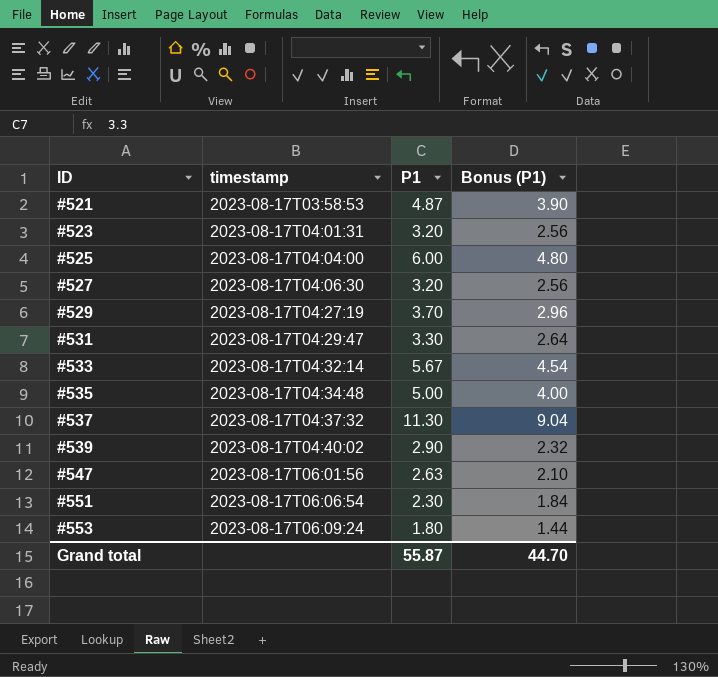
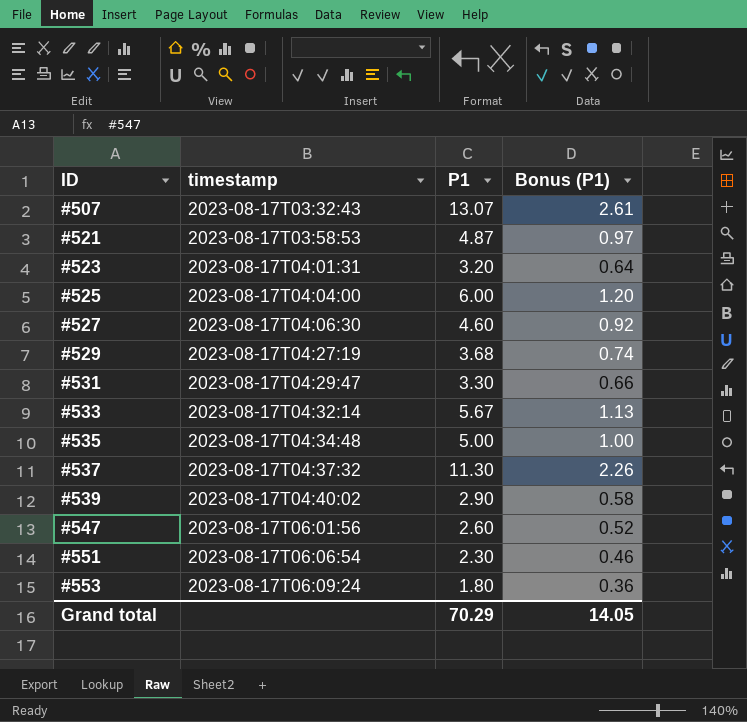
column Bonus (P1) | formula: [P1] * 0.8 -> [P1] * 0.2
row #507: none -> 2023-08-17T03:32:43 | 13.07 | 2.61
#527 | P1: 3.20 -> 4.60
#529 | P1: 3.70 -> 3.68
#547 | P1: 2.63 -> 2.60
Grand total | P1: 55.87 -> 70.29
Grand total | Bonus (P1): 44.70 -> 14.05

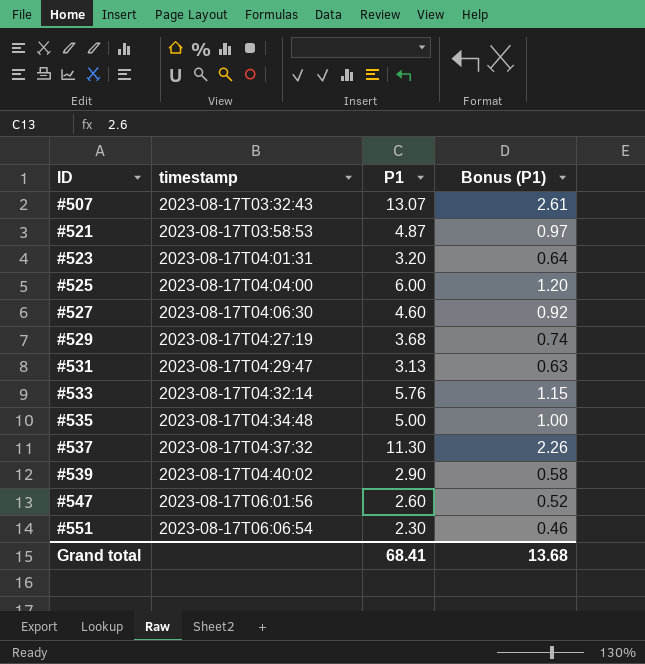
row #553: 2023-08-17T06:09:24 | 1.80 | 0.36 -> none
#531 | P1: 3.30 -> 3.13
#531 | Bonus (P1): 0.66 -> 0.63
#533 | P1: 5.67 -> 5.76
#533 | Bonus (P1): 1.13 -> 1.15
Grand total | P1: 70.29 -> 68.41
Grand total | Bonus (P1): 14.05 -> 13.68

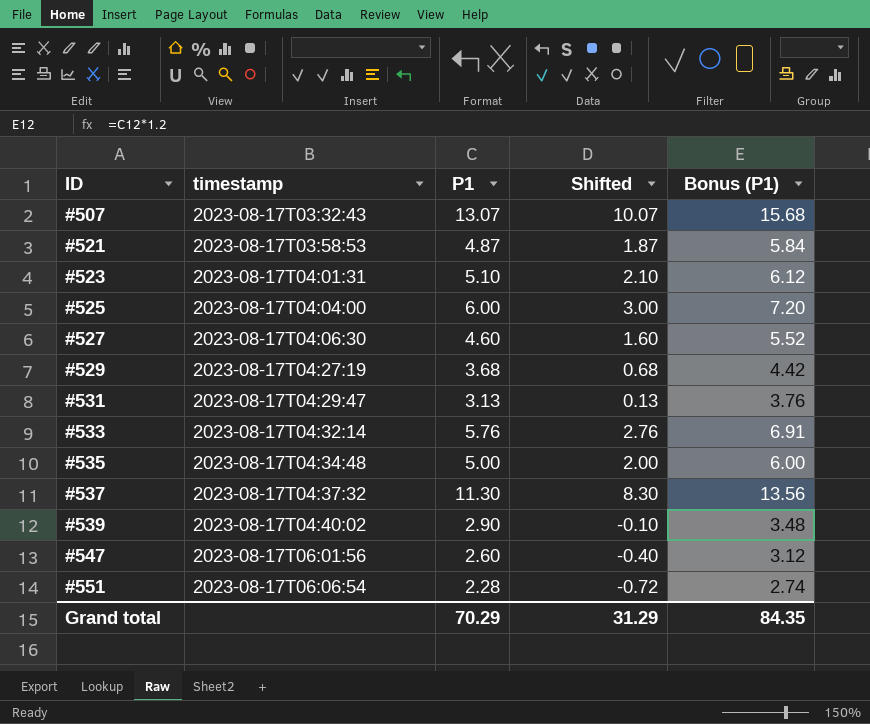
column Shifted | formula: none -> [P1] - 3
column Bonus (P1) | formula: [P1] * 0.2 -> [P1] * 1.2
#523 | P1: 3.20 -> 5.10
#551 | P1: 2.30 -> 2.28
Grand total | P1: 68.41 -> 70.29
Grand total | Bonus (P1): 13.68 -> 84.35

